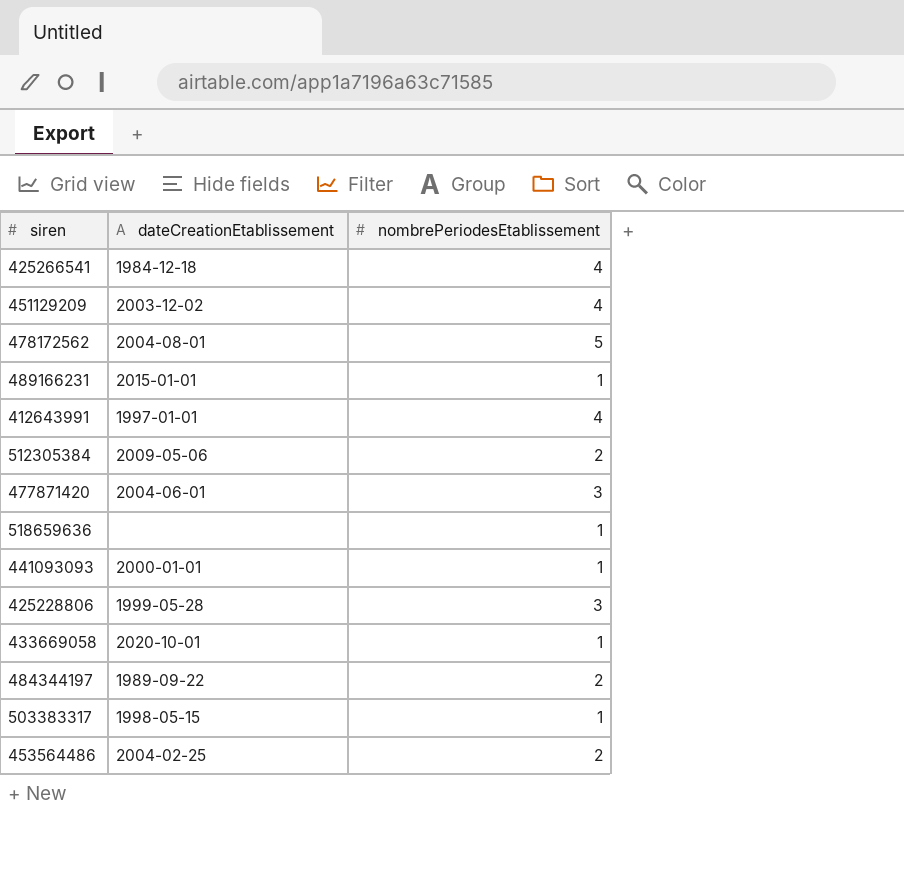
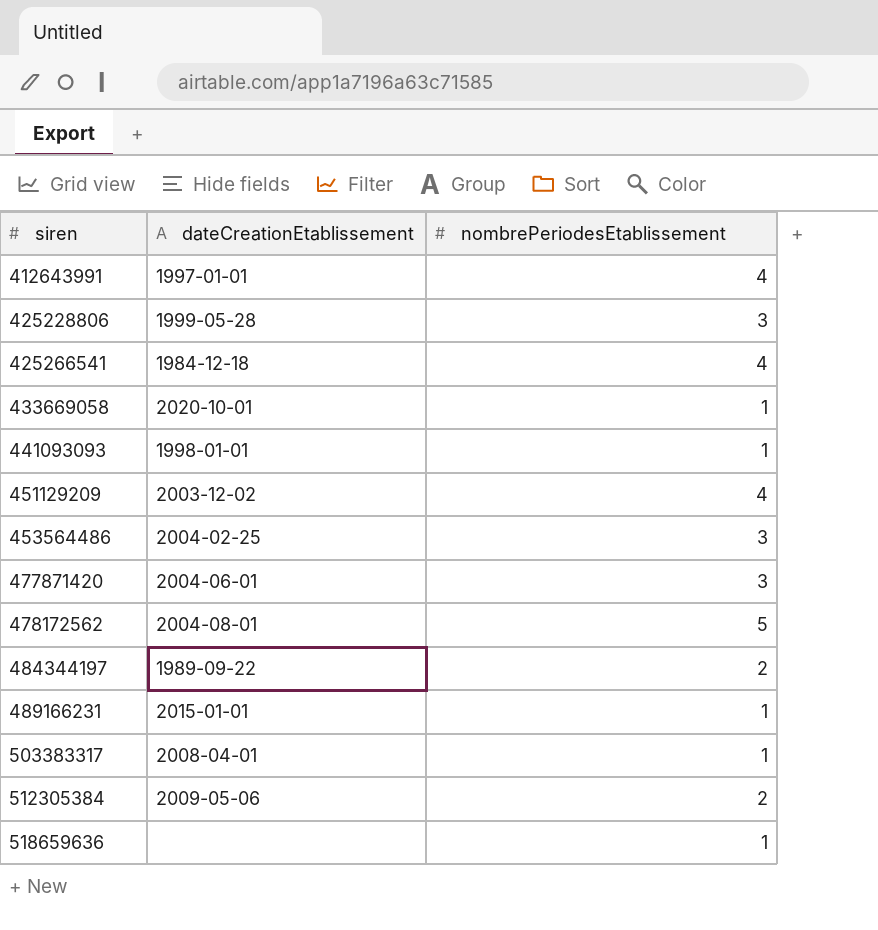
row order: none -> siren ascending
441093093 | dateCreationEtablissement: 2000-01-01 -> 1998-01-01
453564486 | nombrePeriodesEtablissement: 2 -> 3
503383317 | dateCreationEtablissement: 1998-05-15 -> 2008-04-01

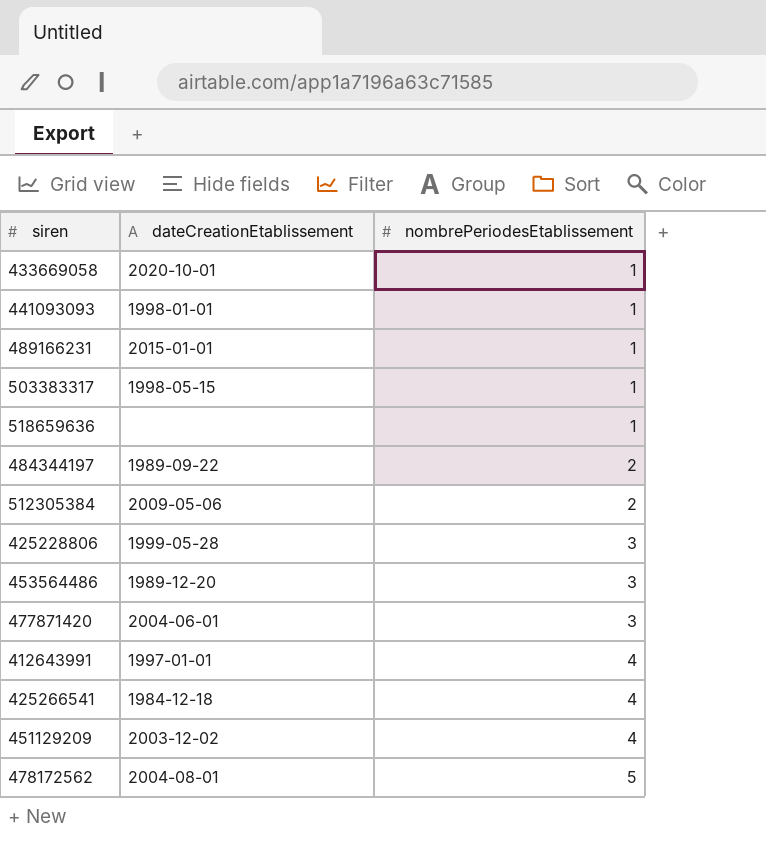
row order: siren ascending -> nombrePeriodesEtablissement ascending
503383317 | dateCreationEtablissement: 2008-04-01 -> 1998-05-15
453564486 | dateCreationEtablissement: 2004-02-25 -> 1989-12-20

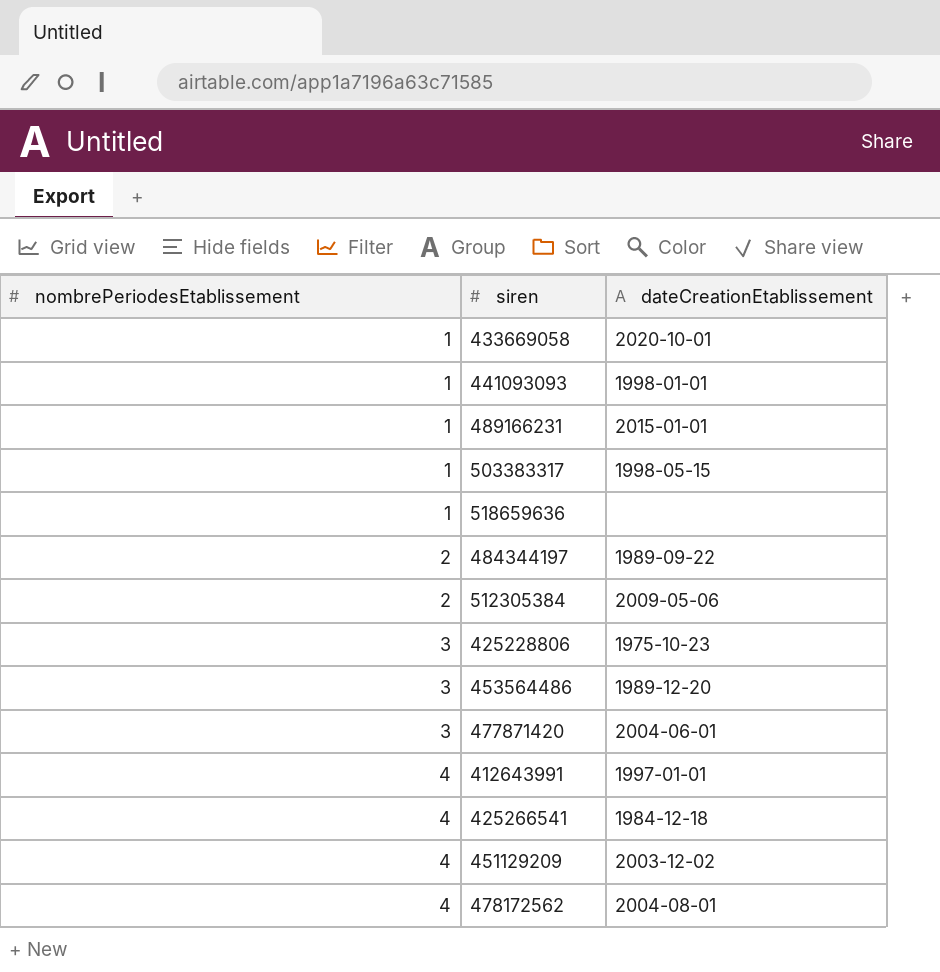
column nombrePeriodesEtablissement | position: 3 -> 1
425228806 | dateCreationEtablissement: 1999-05-28 -> 1975-10-23
478172562 | nombrePeriodesEtablissement: 5 -> 4

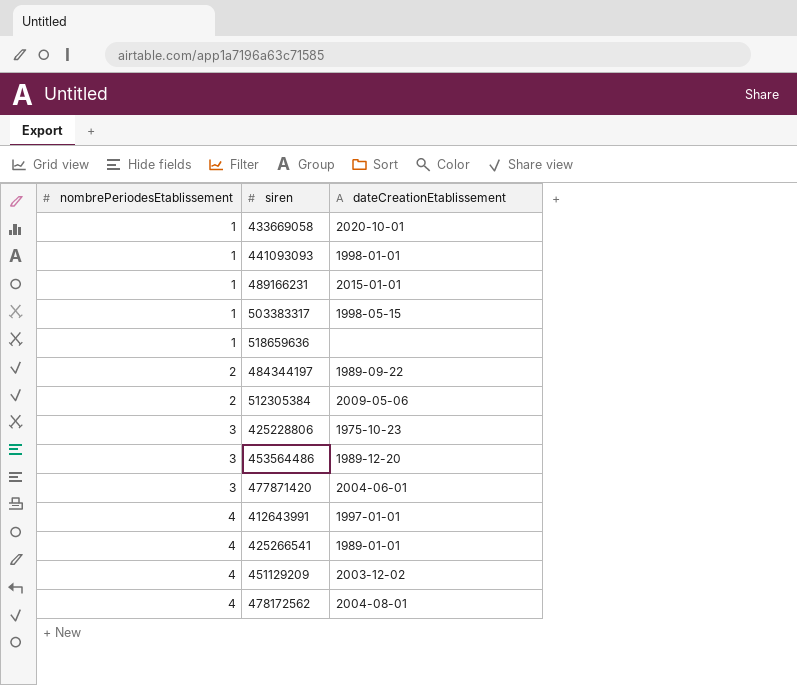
425266541 | dateCreationEtablissement: 1984-12-18 -> 1989-01-01

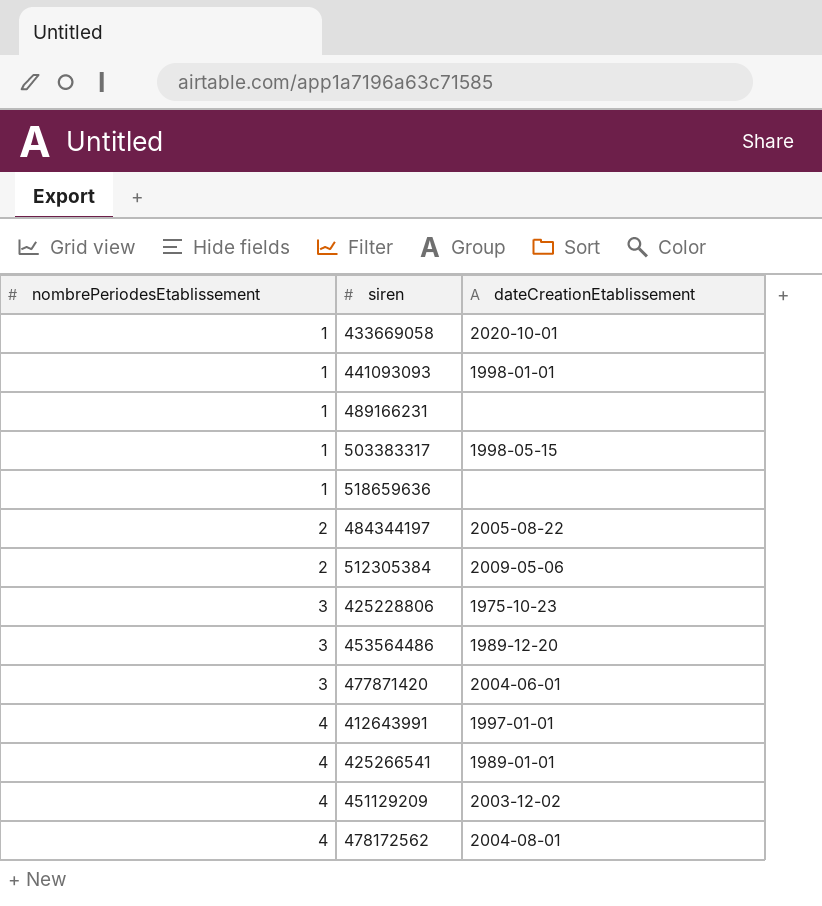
489166231 | dateCreationEtablissement: 2015-01-01 -> none
484344197 | dateCreationEtablissement: 1989-09-22 -> 2005-08-22

